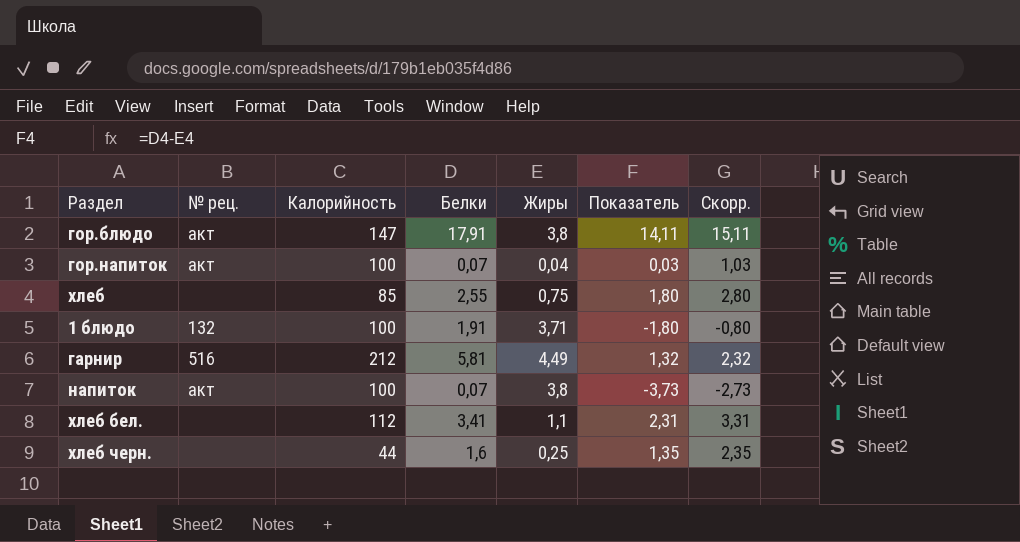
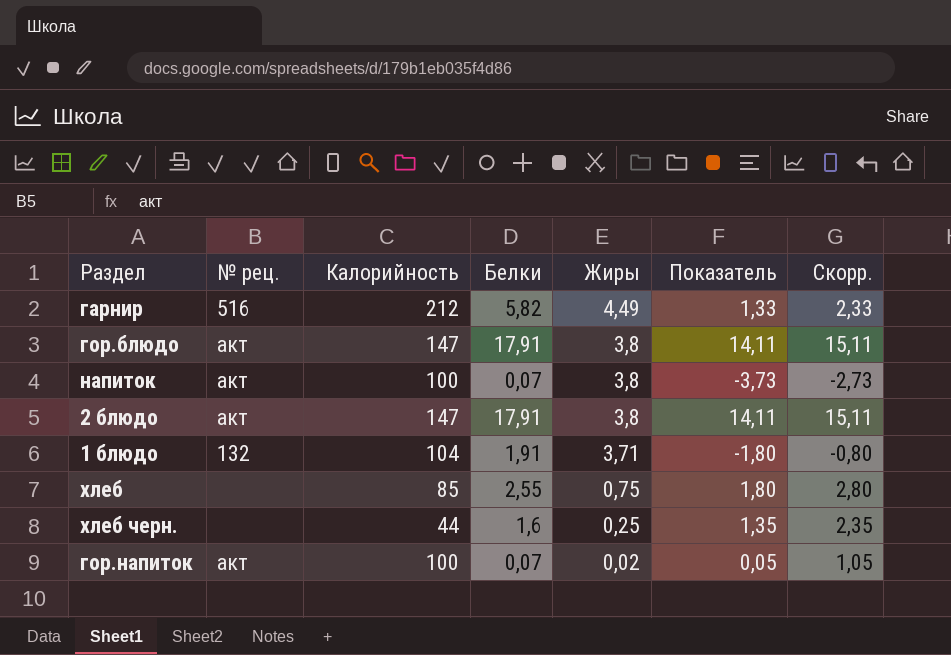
row order: none -> Жиры descending
row хлеб бел.: none | 112 | 3,41 | 1,1 | 2,31 | 3,31 -> none
гарнир | Белки: 5,81 -> 5,82
гарнир | Показатель: 1,32 -> 1,33
гарнир | Скорр.: 2,32 -> 2,33
row 2 блюдо: none -> акт | 147 | 17,91 | 3,8 | 14,11 | 15,11
1 блюдо | Калорийность: 100 -> 104
гор.напиток | Жиры: 0,04 -> 0,02
гор.напиток | Показатель: 0,03 -> 0,05
гор.напиток | Скорр.: 1,03 -> 1,05

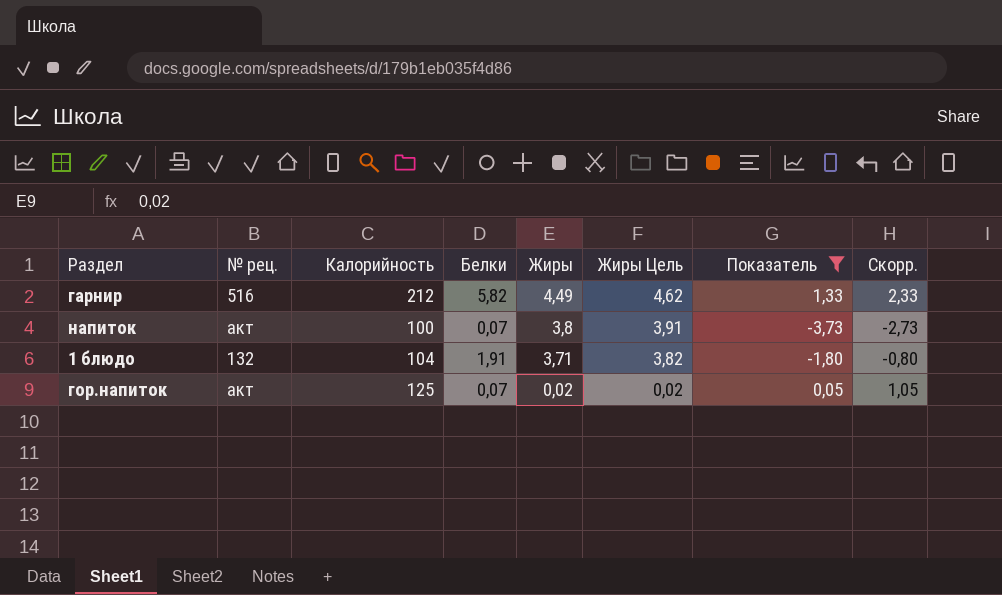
filter: none -> Показатель <= 1,33
column Жиры Цель | formula: none -> [Жиры] * 1,03
гор.напиток | Калорийность: 100 -> 125

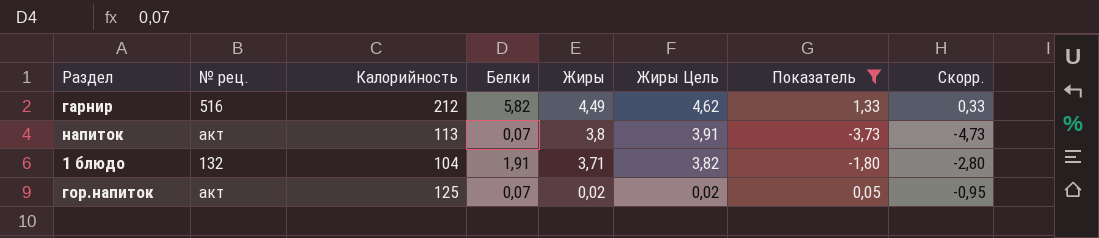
column Скорр. | formula: [Показатель] + 1 -> [Показатель] - 1
напиток | Калорийность: 100 -> 113

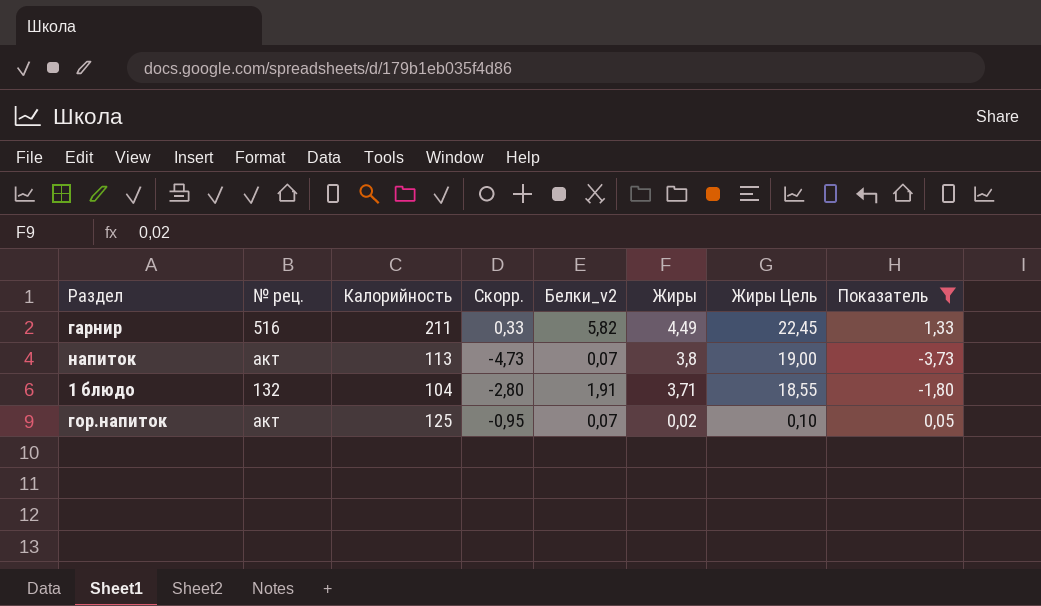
column Скорр. | position: 8 -> 4
column name: Белки -> Белки_v2
column Жиры Цель | formula: [Жиры] * 1,03 -> [Жиры] * 5
гарнир | Калорийность: 212 -> 211

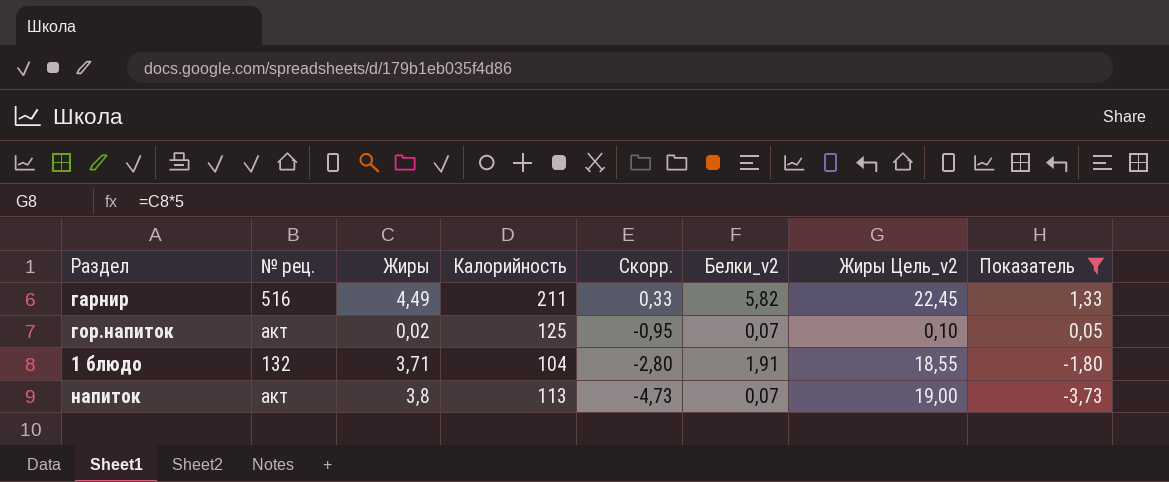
row order: Жиры descending -> Скорр. descending
column Жиры | position: 6 -> 3
column name: Жиры Цель -> Жиры Цель_v2

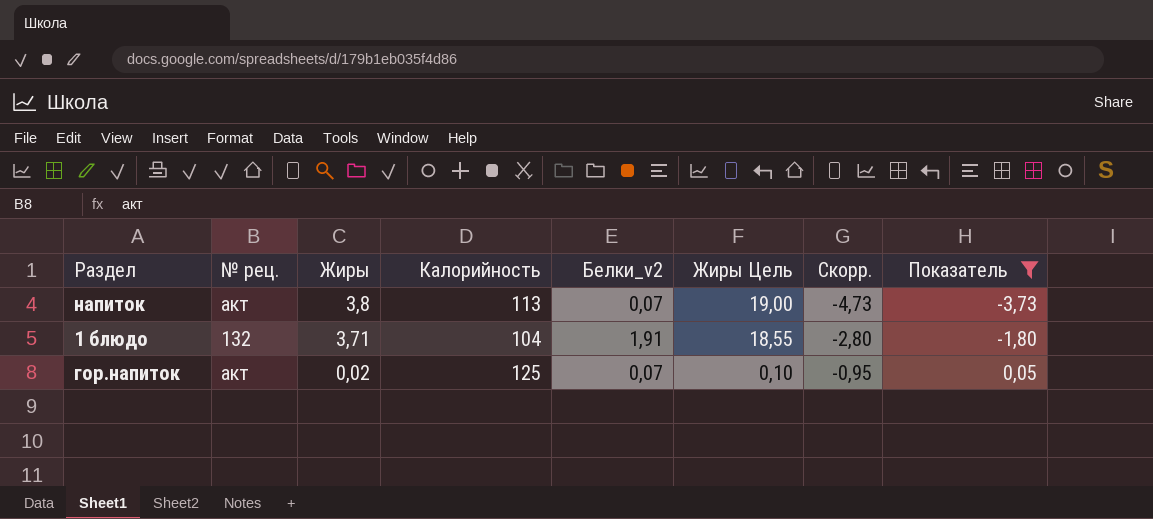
row order: Скорр. descending -> Жиры descending
column name: Жиры Цель_v2 -> Жиры Цель
column Скорр. | position: 5 -> 7
row гарнир: 516 | 4,49 | 211 | 0,33 | 5,82 | 22,45 | 1,33 -> none

